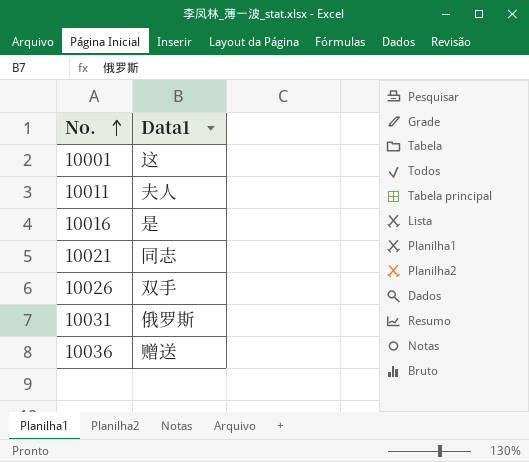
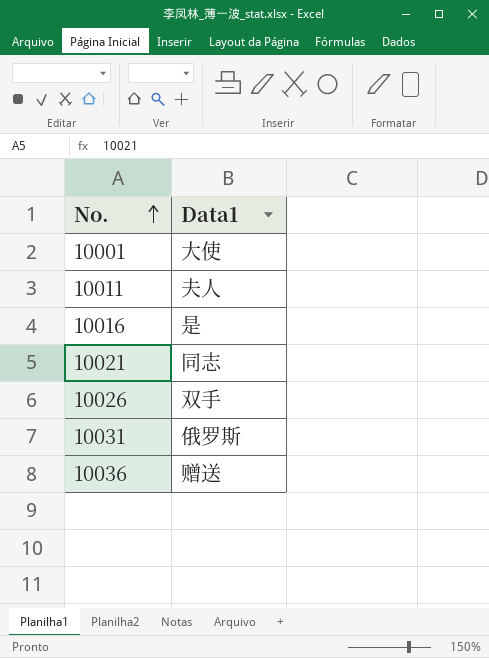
10001 | Data1: 这 -> 大使

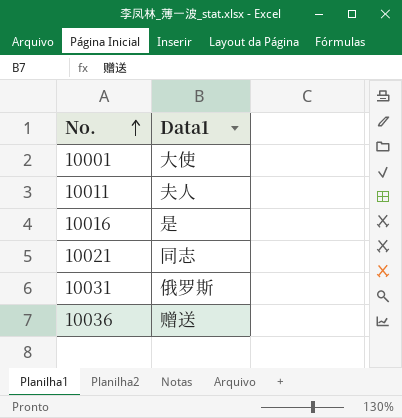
row 10026: 双手 -> none

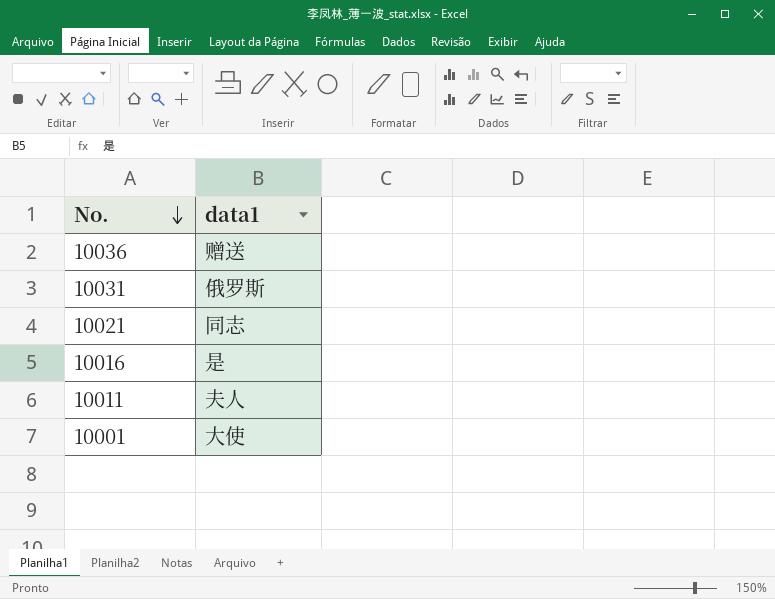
row order: No. ascending -> No. descending
column name: Data1 -> data1

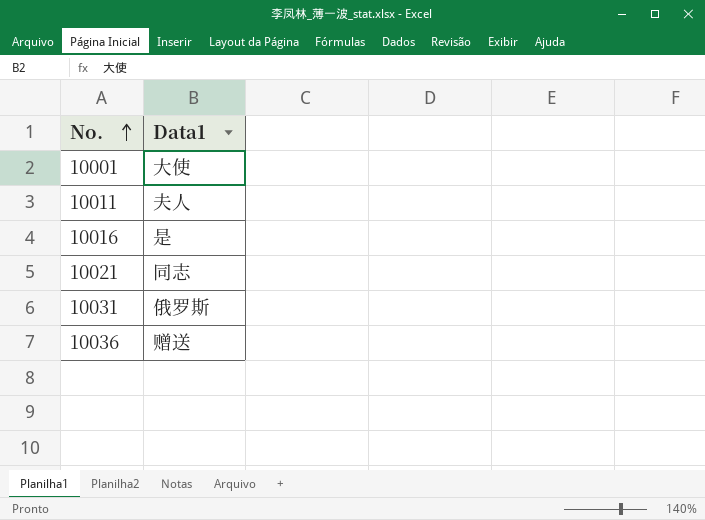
row order: No. descending -> No. ascending
column name: data1 -> Data1

